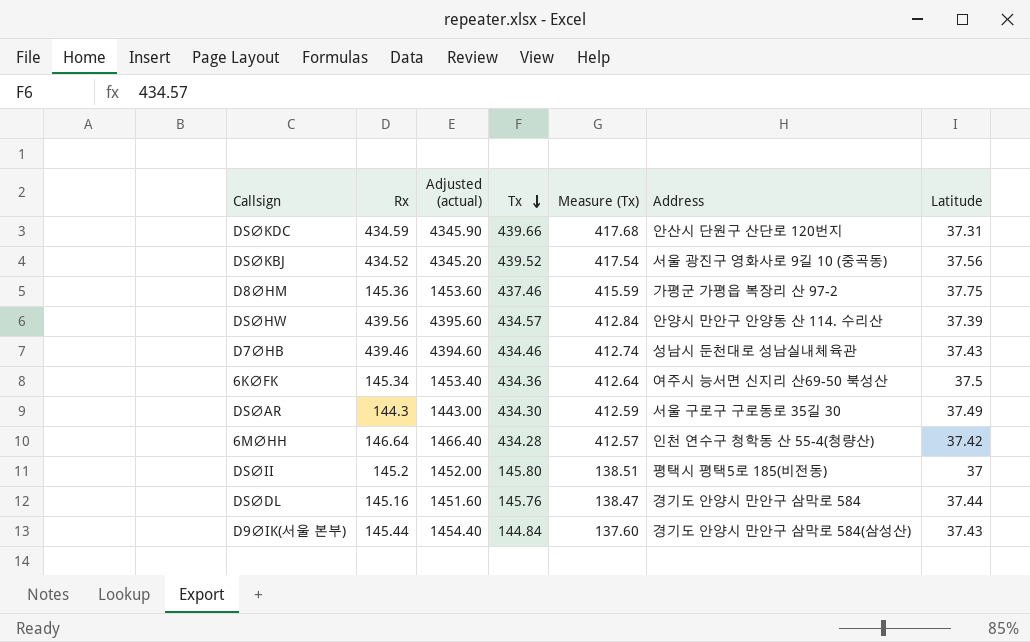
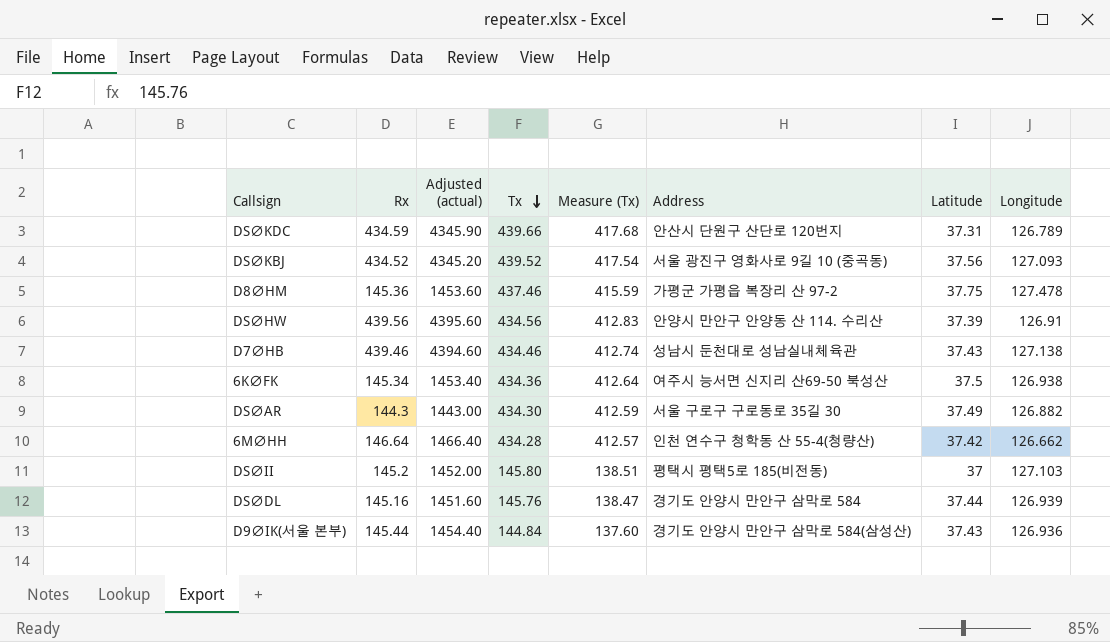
column Longitude | position: none -> 8
DS∅HW | Tx: 434.57 -> 434.56
DS∅HW | Measure (Tx): 412.84 -> 412.83

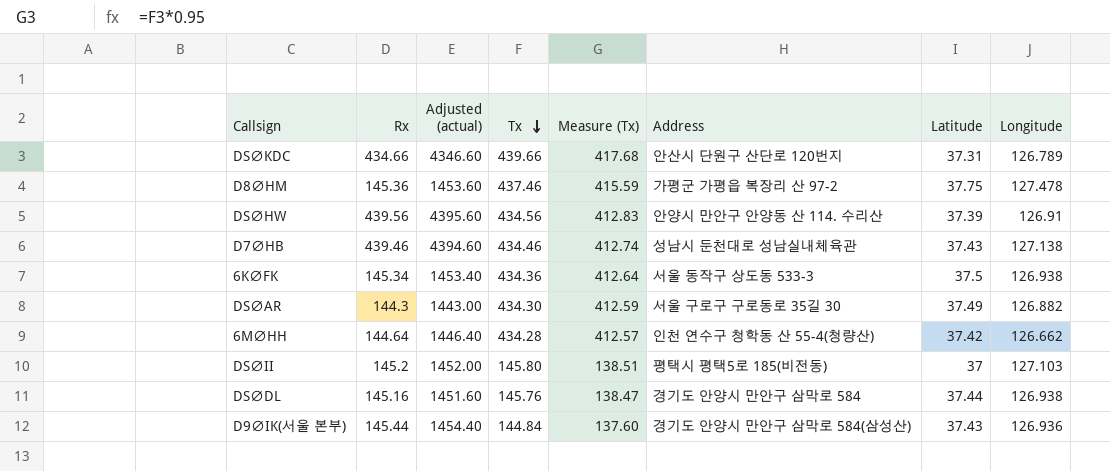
row DS∅KBJ: 434.52 | 4345.20 | 439.52 | 417.54 | 서울 광진구 영화사로 9길 10 (중곡동) | 37.56 | 127.093 -> none
DS∅KDC | Rx: 434.59 -> 434.66
DS∅KDC | Adjusted (actual): 4345.90 -> 4346.60
6K∅FK | Address: 여주시 능서면 신지리 산69-50 북성산 -> 서울 동작구 상도동 533-3
6M∅HH | Rx: 146.64 -> 144.64
6M∅HH | Adjusted (actual): 1466.40 -> 1446.40
DS∅DL | Longitude: 126.939 -> 126.938

